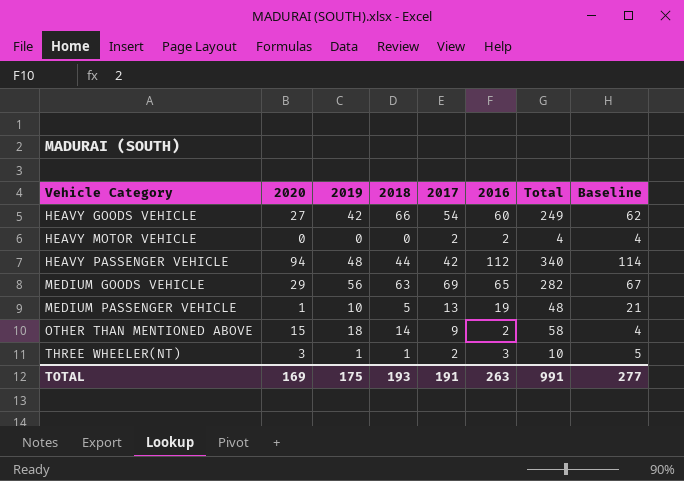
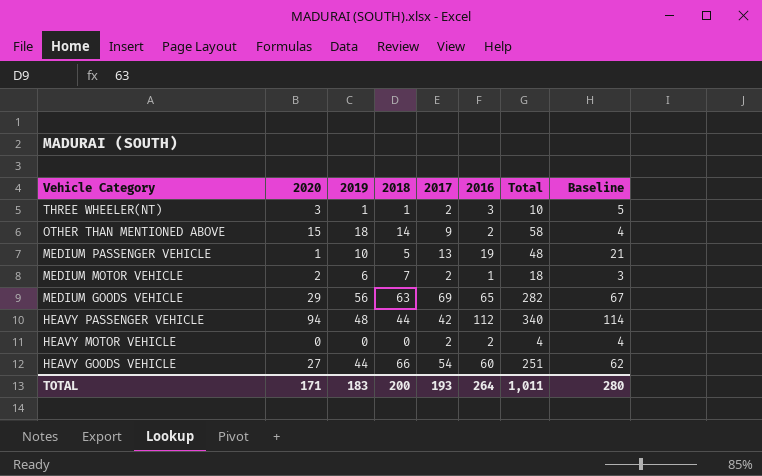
row order: Vehicle Category ascending -> Vehicle Category descending
row MEDIUM MOTOR VEHICLE: none -> 2 | 6 | 7 | 2 | 1 | 18 | 3
HEAVY GOODS VEHICLE | 2019: 42 -> 44
HEAVY GOODS VEHICLE | Total: 249 -> 251
TOTAL | 2020: 169 -> 171
TOTAL | 2019: 175 -> 183
TOTAL | 2018: 193 -> 200
TOTAL | 2017: 191 -> 193
TOTAL | 2016: 263 -> 264
TOTAL | Total: 991 -> 1,011
TOTAL | Baseline: 277 -> 280

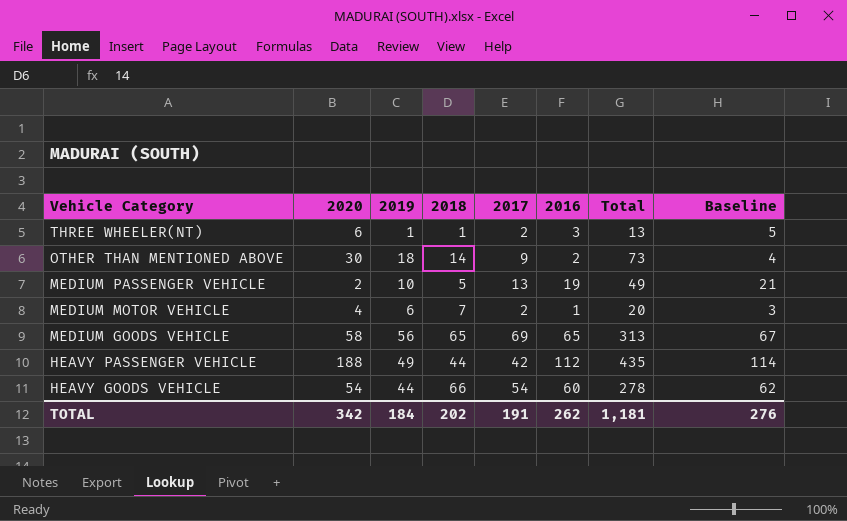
row HEAVY MOTOR VEHICLE: 0 | 0 | 0 | 2 | 2 | 4 | 4 -> none
THREE WHEELER(NT) | 2020: 3 -> 6
THREE WHEELER(NT) | Total: 10 -> 13
OTHER THAN MENTIONED ABOVE | 2020: 15 -> 30
OTHER THAN MENTIONED ABOVE | Total: 58 -> 73
MEDIUM PASSENGER VEHICLE | 2020: 1 -> 2
MEDIUM PASSENGER VEHICLE | Total: 48 -> 49
MEDIUM MOTOR VEHICLE | 2020: 2 -> 4
MEDIUM MOTOR VEHICLE | Total: 18 -> 20
MEDIUM GOODS VEHICLE | 2020: 29 -> 58
MEDIUM GOODS VEHICLE | 2018: 63 -> 65
MEDIUM GOODS VEHICLE | Total: 282 -> 313
HEAVY PASSENGER VEHICLE | 2020: 94 -> 188
HEAVY PASSENGER VEHICLE | 2019: 48 -> 49
HEAVY PASSENGER VEHICLE | Total: 340 -> 435
HEAVY GOODS VEHICLE | 2020: 27 -> 54
HEAVY GOODS VEHICLE | Total: 251 -> 278
TOTAL | 2020: 171 -> 342
TOTAL | 2019: 183 -> 184
TOTAL | 2018: 200 -> 202
TOTAL | 2017: 193 -> 191
TOTAL | 2016: 264 -> 262
TOTAL | Total: 1,011 -> 1,181
TOTAL | Baseline: 280 -> 276

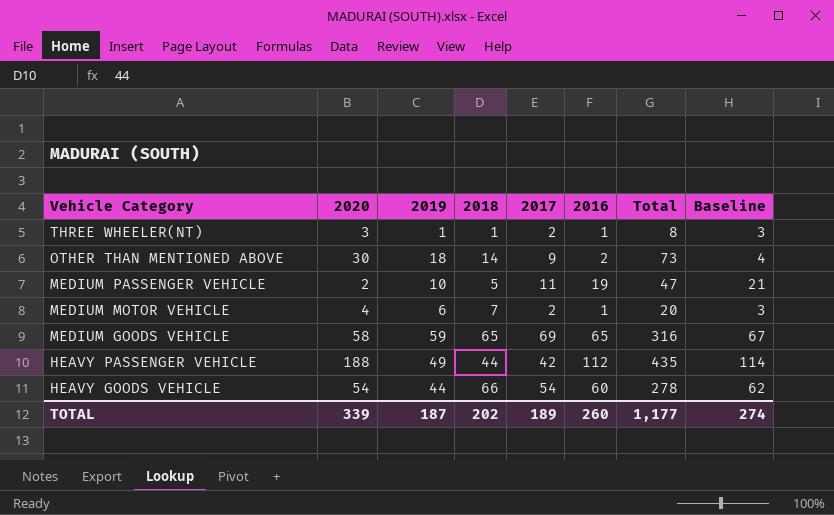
THREE WHEELER(NT) | 2020: 6 -> 3
THREE WHEELER(NT) | 2016: 3 -> 1
THREE WHEELER(NT) | Total: 13 -> 8
THREE WHEELER(NT) | Baseline: 5 -> 3
MEDIUM PASSENGER VEHICLE | 2017: 13 -> 11
MEDIUM PASSENGER VEHICLE | Total: 49 -> 47
MEDIUM GOODS VEHICLE | 2019: 56 -> 59
MEDIUM GOODS VEHICLE | Total: 313 -> 316
TOTAL | 2020: 342 -> 339
TOTAL | 2019: 184 -> 187
TOTAL | 2017: 191 -> 189
TOTAL | 2016: 262 -> 260
TOTAL | Total: 1,181 -> 1,177
TOTAL | Baseline: 276 -> 274

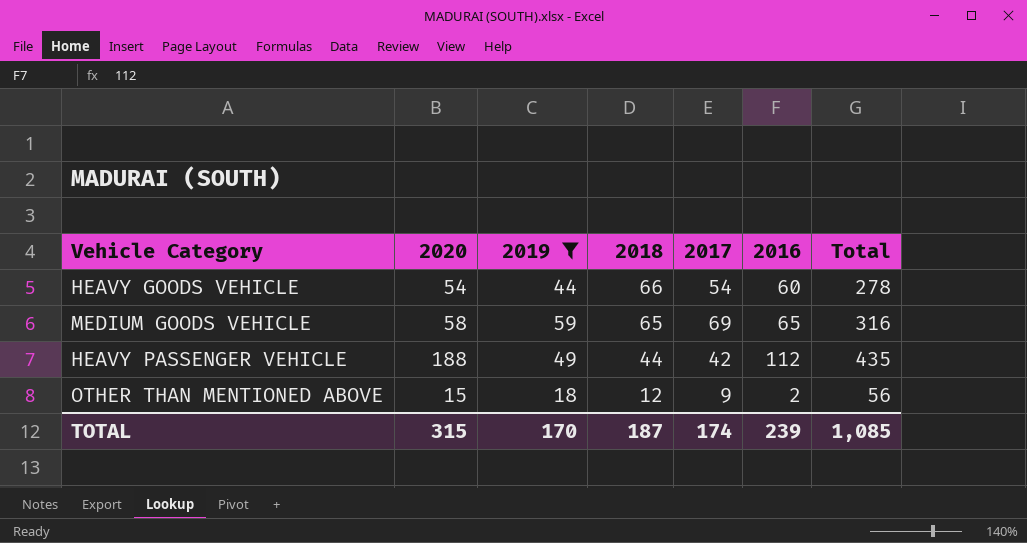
filter: none -> 2019 >= 18
row order: Vehicle Category descending -> 2018 descending
column Baseline | formula: [2016] + 2 -> none
OTHER THAN MENTIONED ABOVE | 2020: 30 -> 15
OTHER THAN MENTIONED ABOVE | 2018: 14 -> 12
OTHER THAN MENTIONED ABOVE | Total: 73 -> 56
TOTAL | 2020: 339 -> 315
TOTAL | 2019: 187 -> 170
TOTAL | 2018: 202 -> 187
TOTAL | 2017: 189 -> 174
TOTAL | 2016: 260 -> 239
TOTAL | Total: 1,177 -> 1,085

